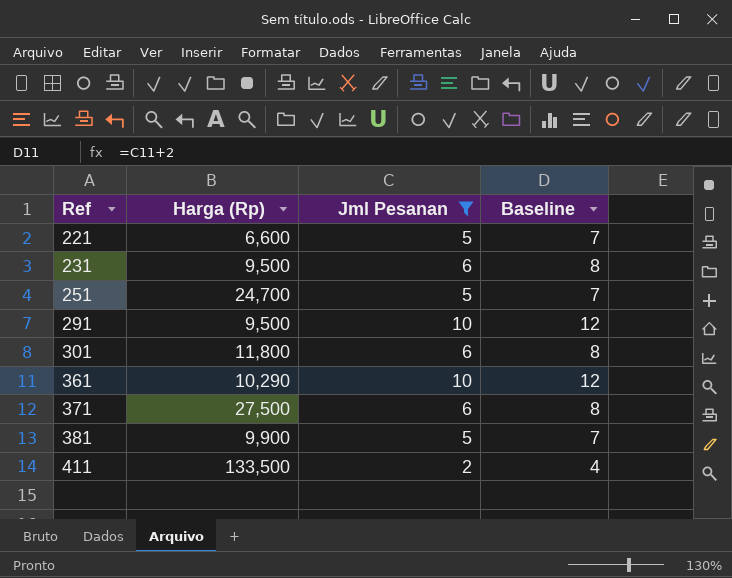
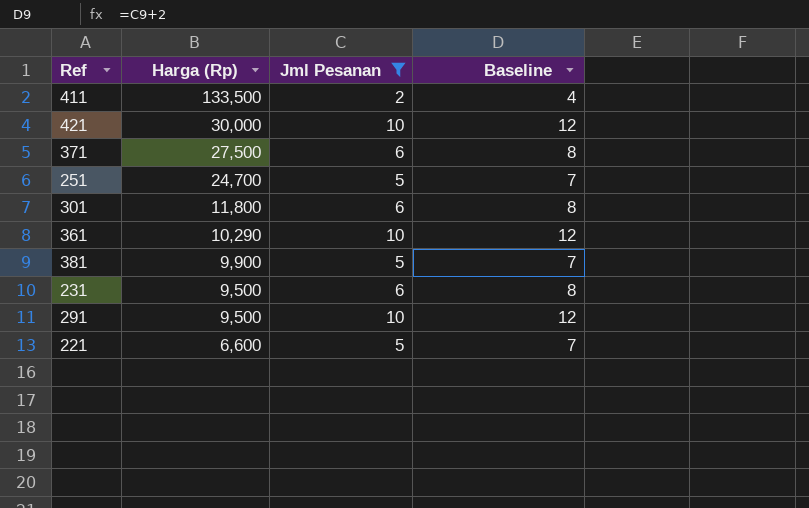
row order: Ref ascending -> Harga (Rp) descending
row 421: none -> 30,000 | 10 | 12

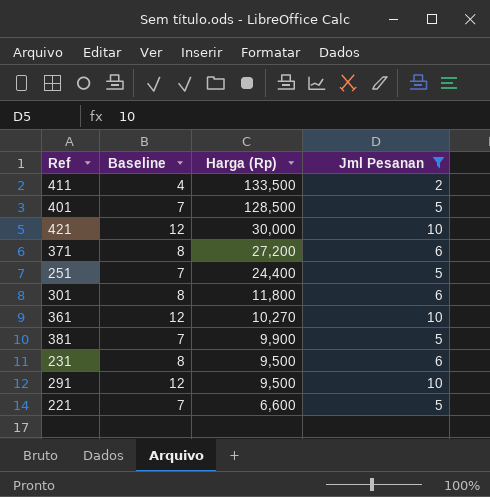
column Baseline | position: 4 -> 2
row 401: none -> 7 | 128,500 | 5
371 | Harga (Rp): 27,500 -> 27,200
251 | Harga (Rp): 24,700 -> 24,400
361 | Harga (Rp): 10,290 -> 10,270

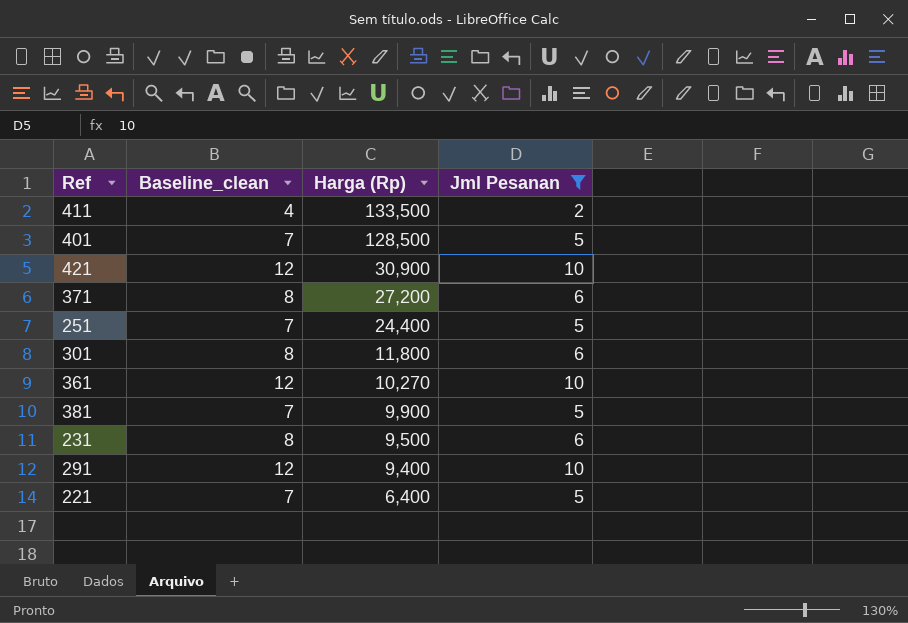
column name: Baseline -> Baseline_clean
421 | Harga (Rp): 30,000 -> 30,900
291 | Harga (Rp): 9,500 -> 9,400
221 | Harga (Rp): 6,600 -> 6,400

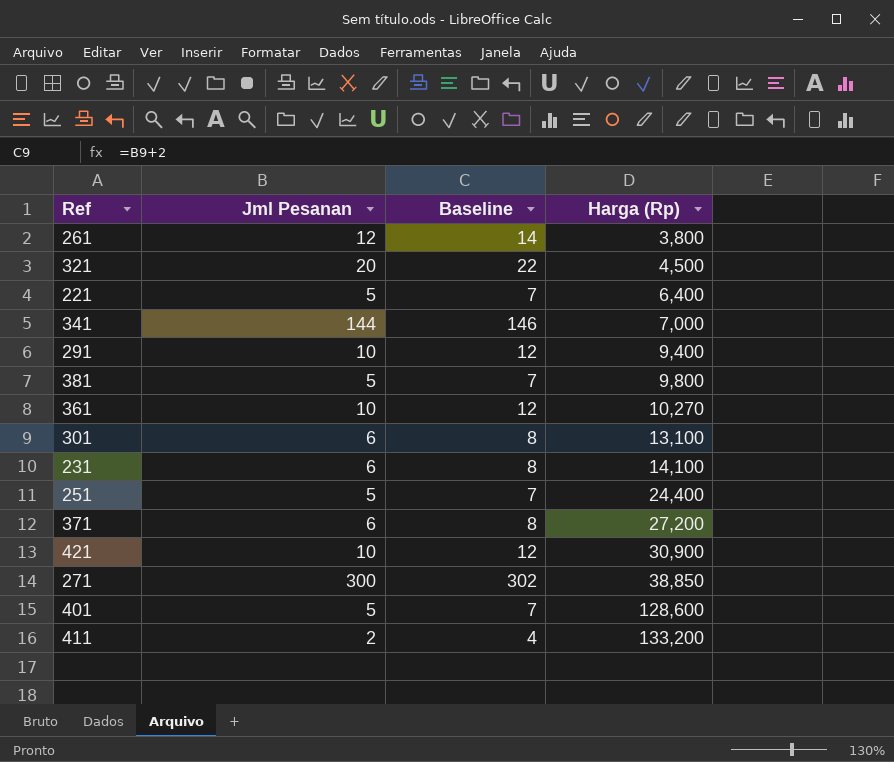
filter: Jml Pesanan <= 10 -> none
row order: Harga (Rp) descending -> Harga (Rp) ascending
column Jml Pesanan | position: 4 -> 2
column name: Baseline_clean -> Baseline
381 | Harga (Rp): 9,900 -> 9,800
301 | Harga (Rp): 11,800 -> 13,100
231 | Harga (Rp): 9,500 -> 14,100
401 | Harga (Rp): 128,500 -> 128,600
411 | Harga (Rp): 133,500 -> 133,200

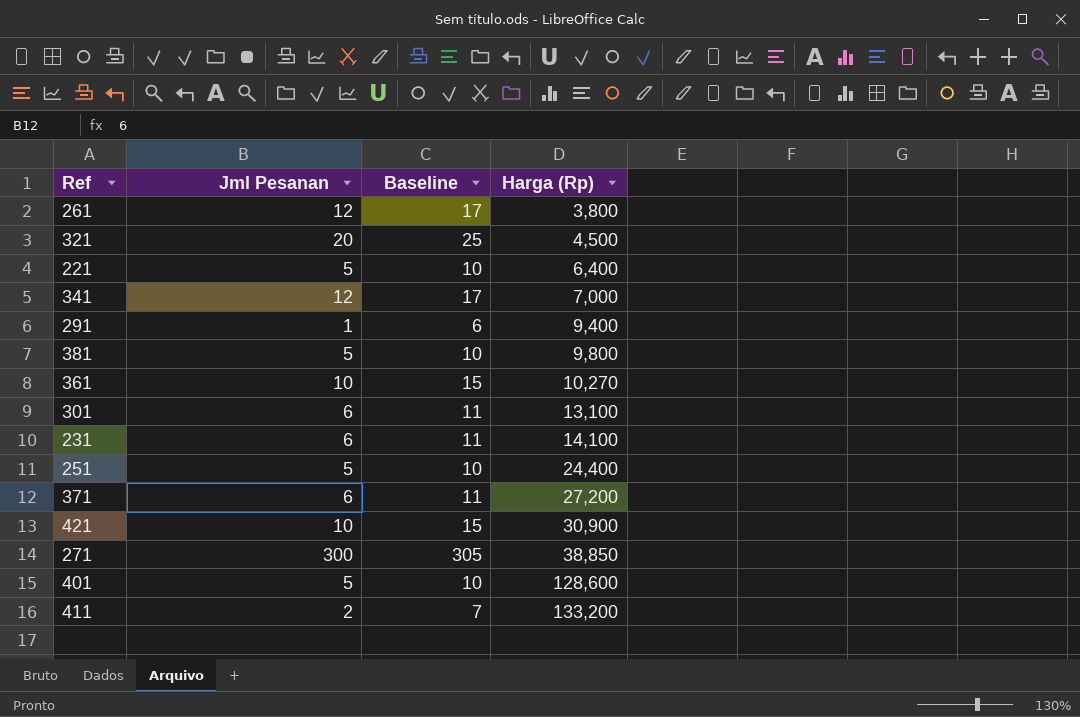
column Baseline | formula: [Jml Pesanan] + 2 -> [Jml Pesanan] + 5
341 | Jml Pesanan: 144 -> 12
291 | Jml Pesanan: 10 -> 1

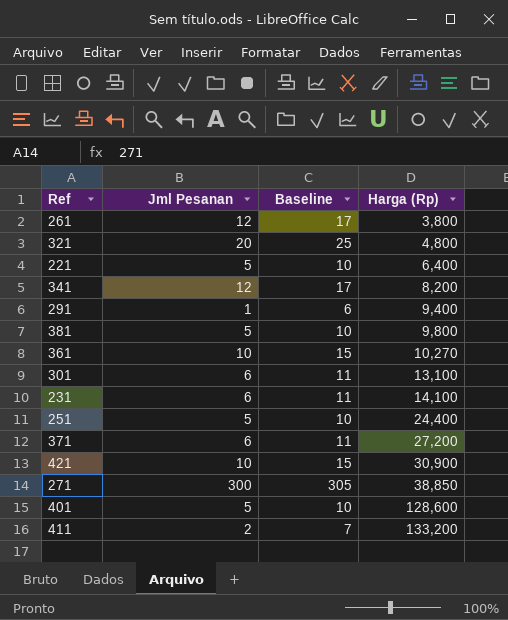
321 | Harga (Rp): 4,500 -> 4,800
341 | Harga (Rp): 7,000 -> 8,200

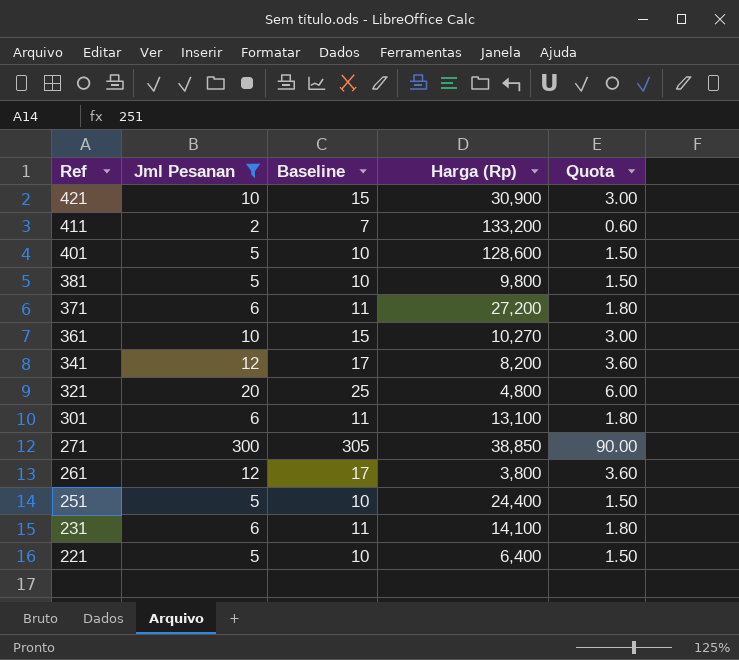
filter: none -> Jml Pesanan != 1
row order: Harga (Rp) ascending -> Ref descending
column Quota | formula: none -> [Jml Pesanan] * 0.3

